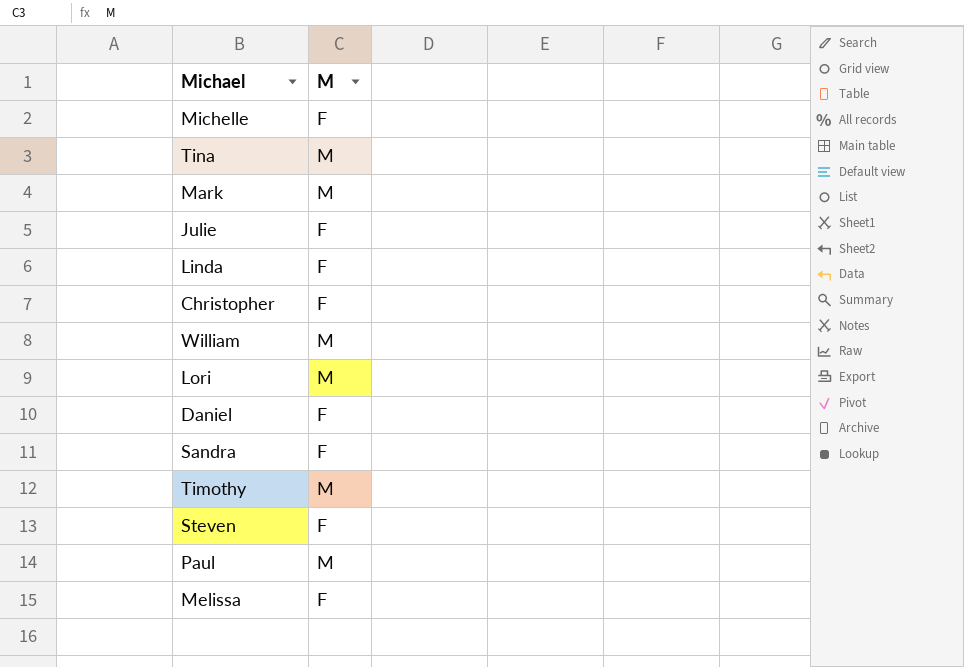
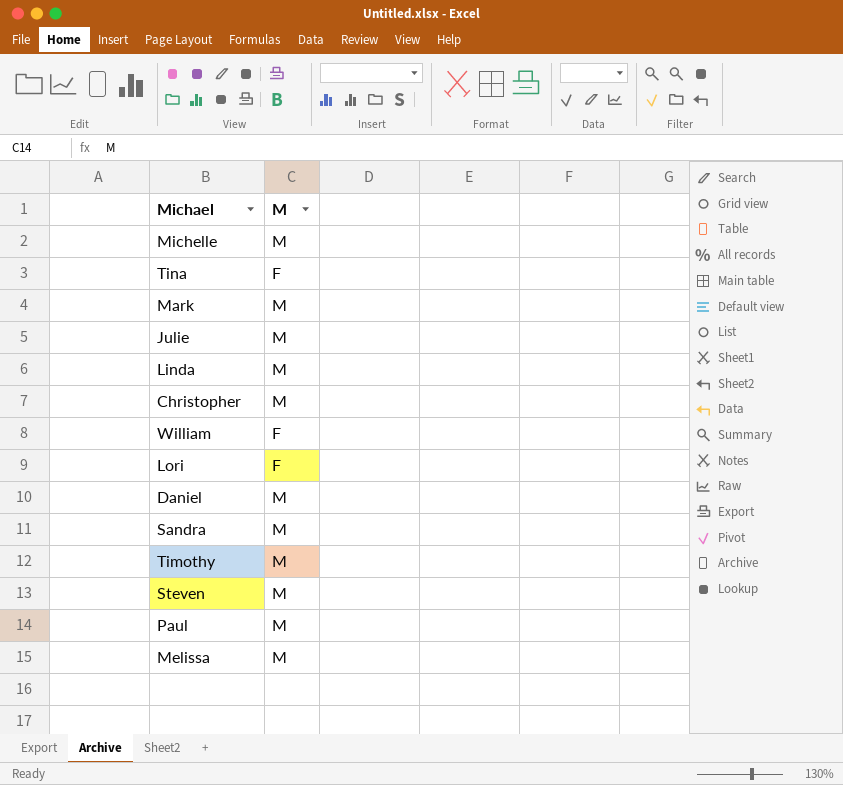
Michelle | M: F -> M
Tina | M: M -> F
Julie | M: F -> M
Linda | M: F -> M
Christopher | M: F -> M
William | M: M -> F
Lori | M: M -> F
Daniel | M: F -> M
Sandra | M: F -> M
Steven | M: F -> M
Melissa | M: F -> M

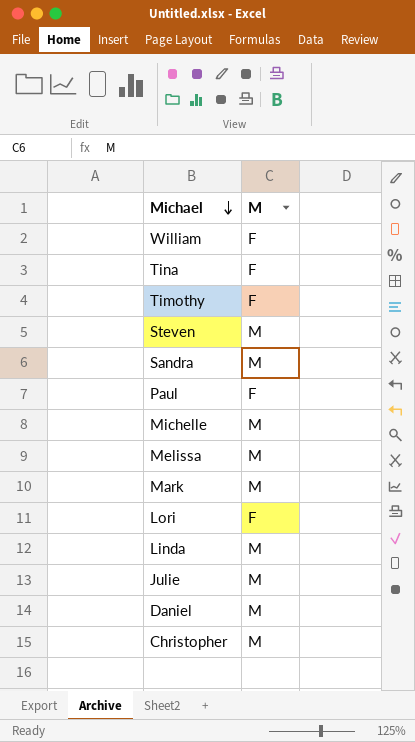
row order: none -> Michael descending
Timothy | M: M -> F
Paul | M: M -> F

